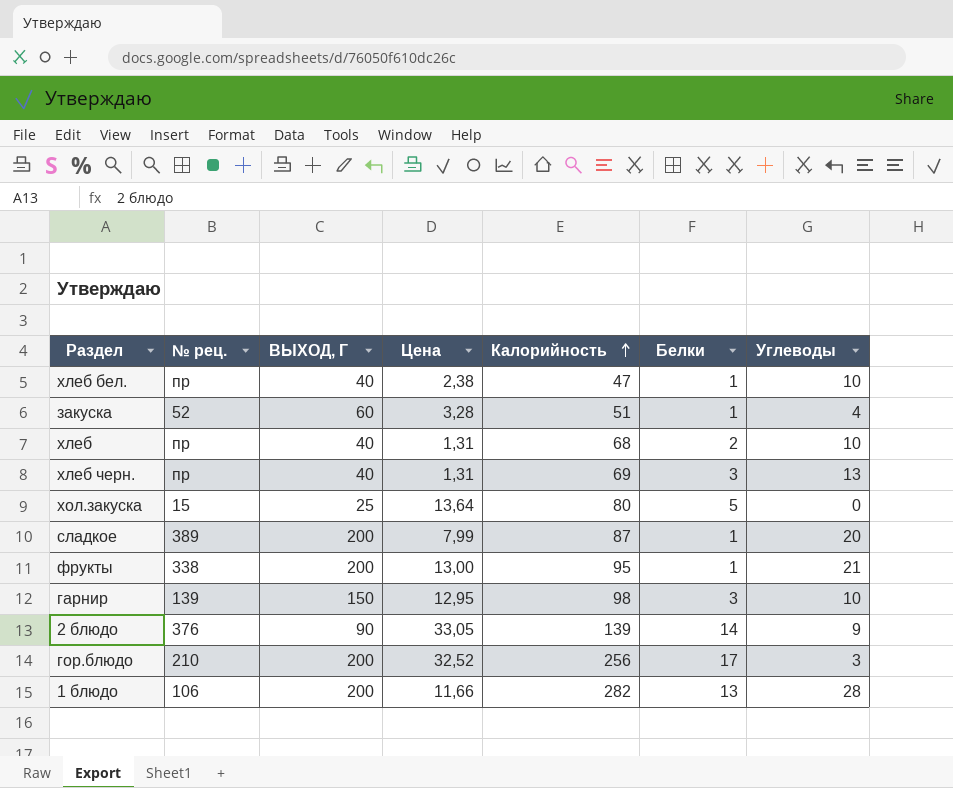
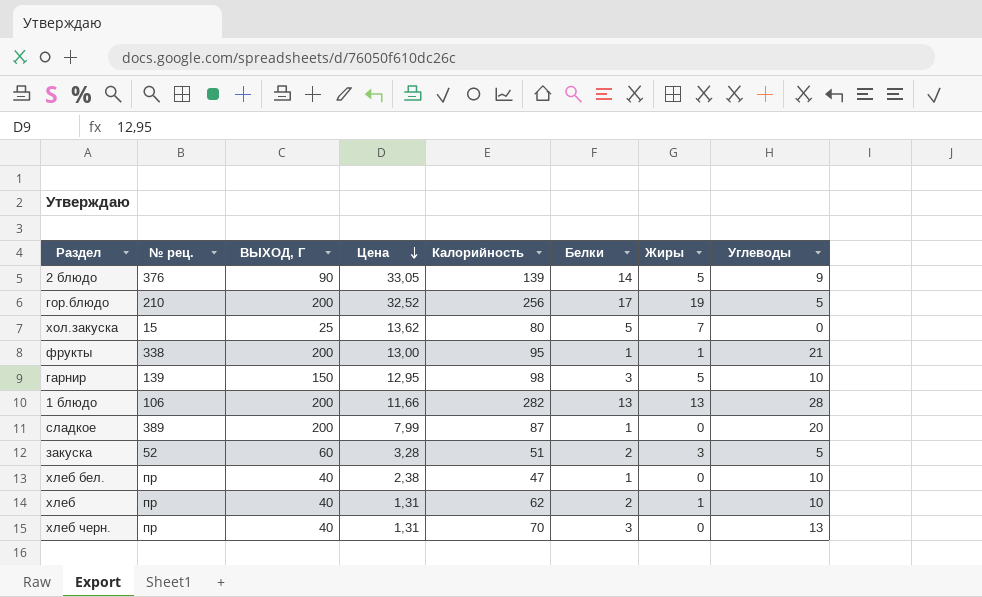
row order: Калорийность ascending -> Цена descending
column Жиры | position: none -> 7
гор.блюдо | Углеводы: 3 -> 5
хол.закуска | Цена: 13,64 -> 13,62
закуска | Белки: 1 -> 2
закуска | Углеводы: 4 -> 5
хлеб | Калорийность: 68 -> 62
хлеб черн. | Калорийность: 69 -> 70

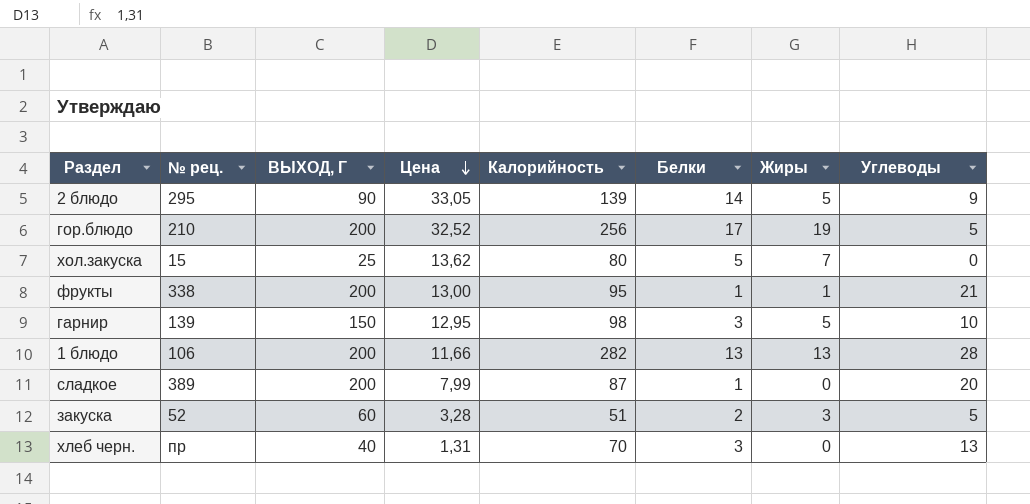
row хлеб бел.: пр | 40 | 2,38 | 47 | 1 | 0 | 10 -> none
row хлеб: пр | 40 | 1,31 | 62 | 2 | 1 | 10 -> none
2 блюдо | № рец.: 376 -> 295

